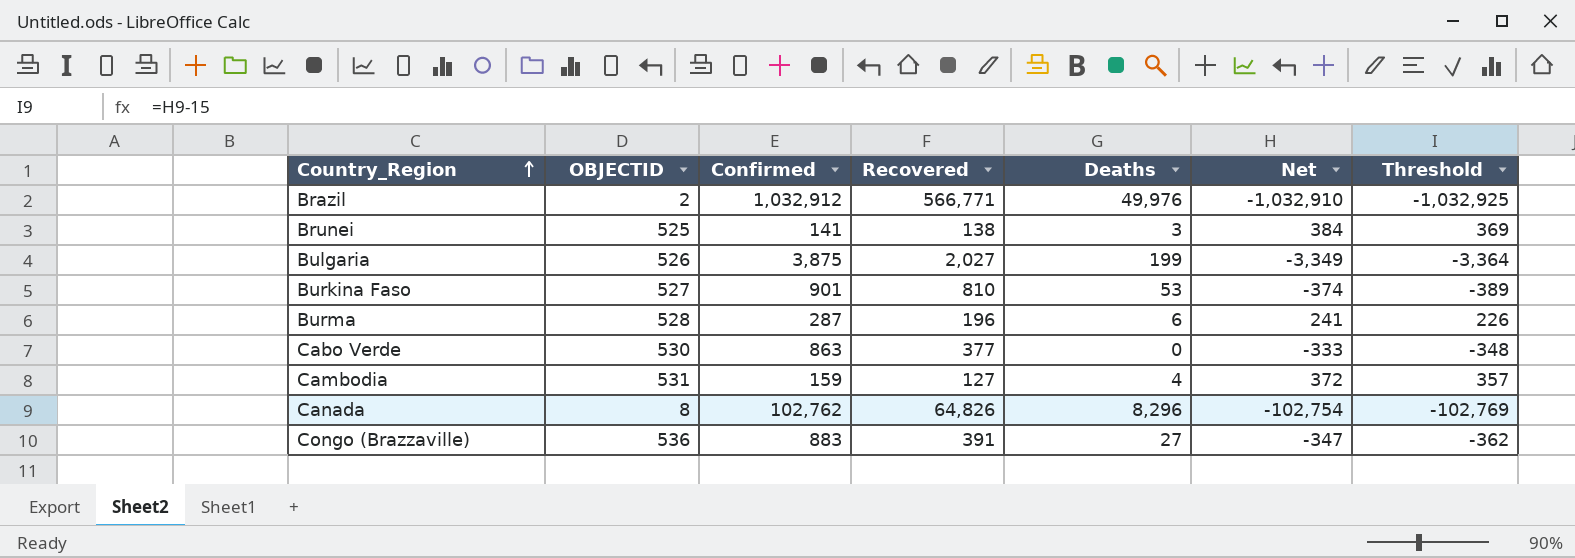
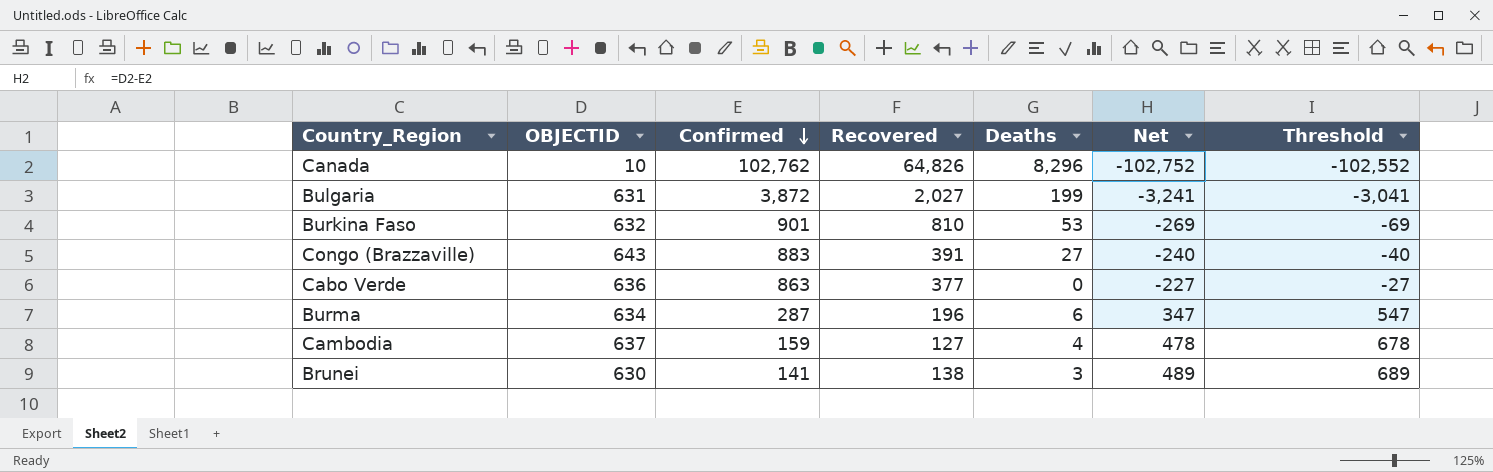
row order: Country_Region ascending -> Confirmed descending
column Threshold | formula: [Net] - 15 -> [Net] + 200
row Brazil: 2 | 1,032,912 | 566,771 | 49,976 | -1,032,910 | -1,032,925 -> none
Canada | OBJECTID: 8 -> 10
Canada | Net: -102,754 -> -102,752
Bulgaria | OBJECTID: 526 -> 631
Bulgaria | Confirmed: 3,875 -> 3,872
Bulgaria | Net: -3,349 -> -3,241
Burkina Faso | OBJECTID: 527 -> 632
Burkina Faso | Net: -374 -> -269
Congo (Brazzaville) | OBJECTID: 536 -> 643
Congo (Brazzaville) | Net: -347 -> -240
Cabo Verde | OBJECTID: 530 -> 636
Cabo Verde | Net: -333 -> -227
Burma | OBJECTID: 528 -> 634
Burma | Net: 241 -> 347
Cambodia | OBJECTID: 531 -> 637
Cambodia | Net: 372 -> 478
Brunei | OBJECTID: 525 -> 630
Brunei | Net: 384 -> 489

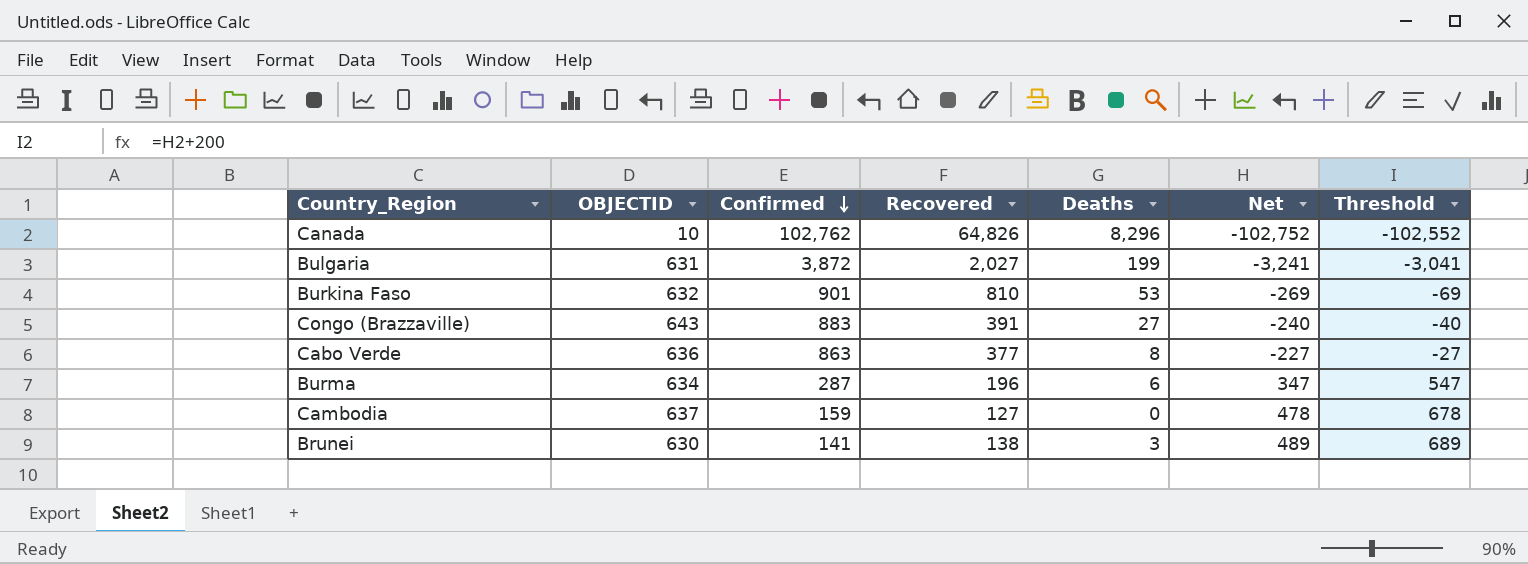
Cabo Verde | Deaths: 0 -> 8
Cambodia | Deaths: 4 -> 0

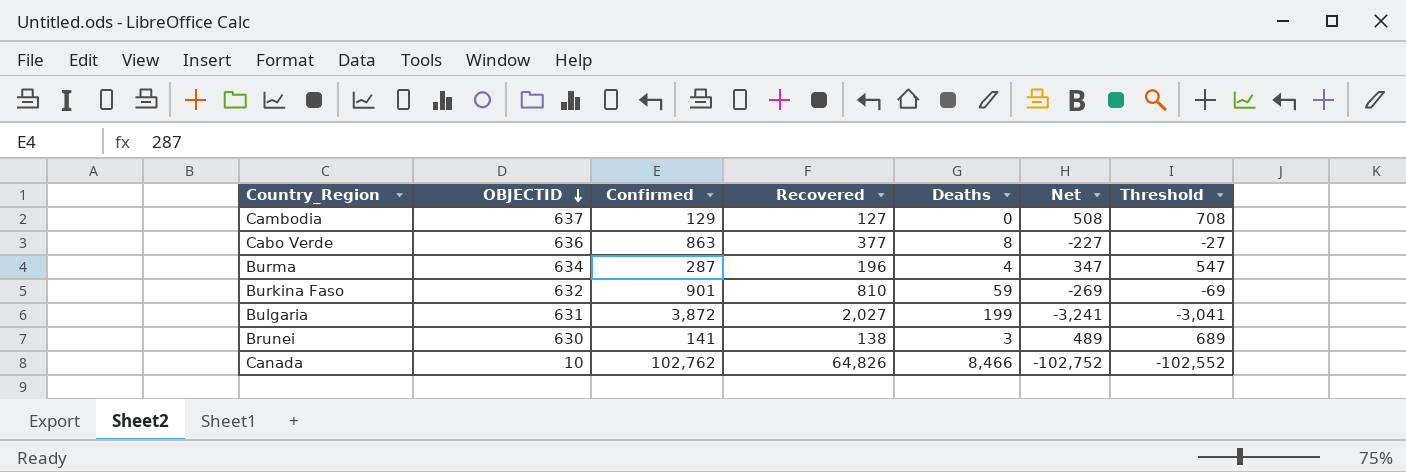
row order: Confirmed descending -> OBJECTID descending
row Congo (Brazzaville): 643 | 883 | 391 | 27 | -240 | -40 -> none
Cambodia | Confirmed: 159 -> 129
Cambodia | Net: 478 -> 508
Cambodia | Threshold: 678 -> 708
Burma | Deaths: 6 -> 4
Burkina Faso | Deaths: 53 -> 59
Canada | Deaths: 8,296 -> 8,466

